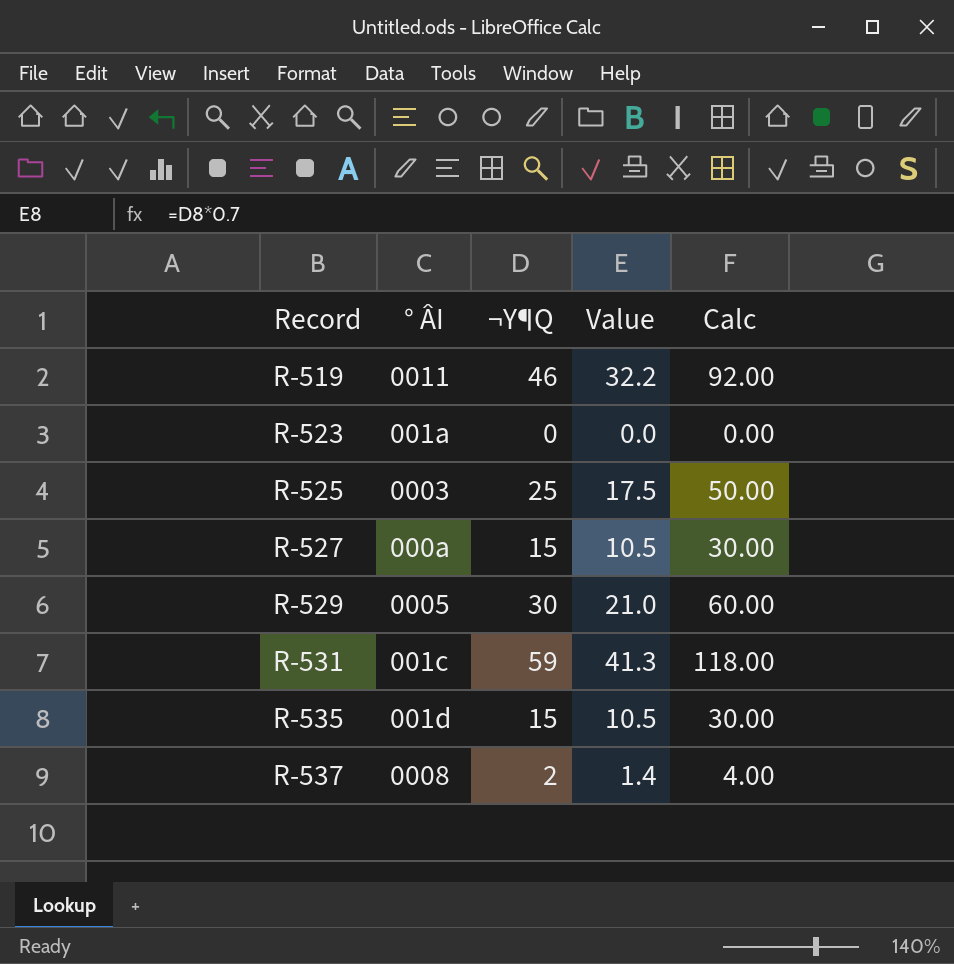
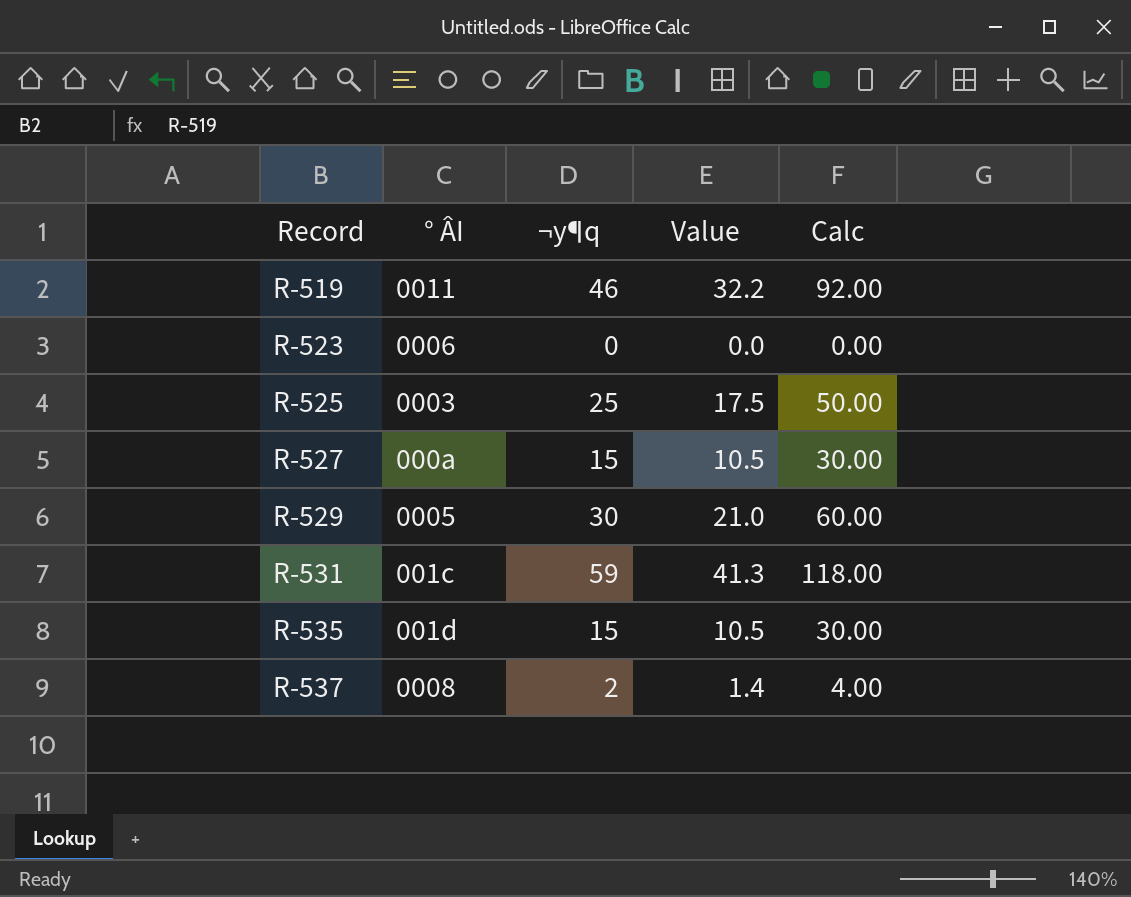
column name: ¬Y¶Q -> ¬y¶q
R-523 | ° ÂI: 001a -> 0006

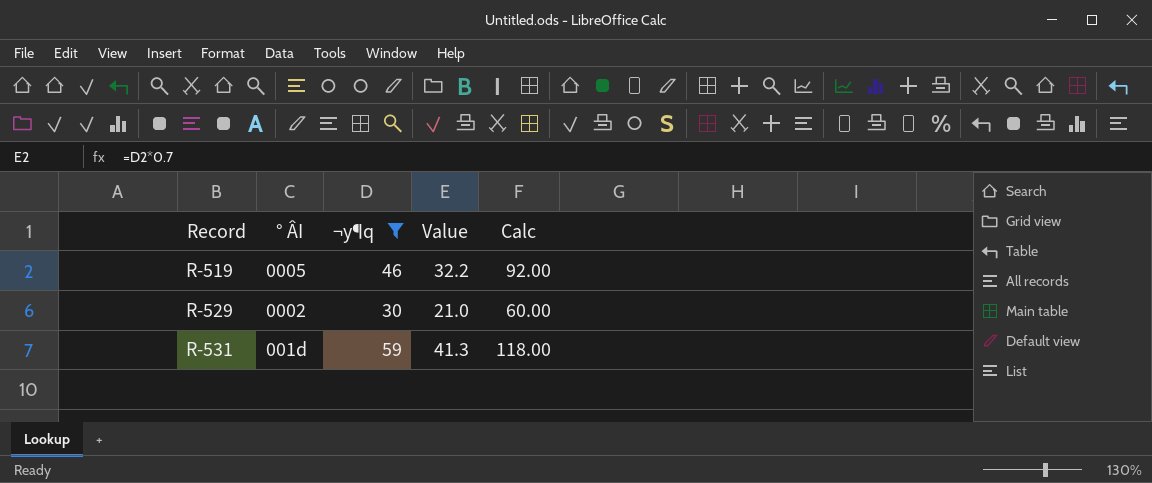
filter: none -> ¬y¶q >= 30
R-519 | ° ÂI: 0011 -> 0005
R-529 | ° ÂI: 0005 -> 0002
R-531 | ° ÂI: 001c -> 001d

